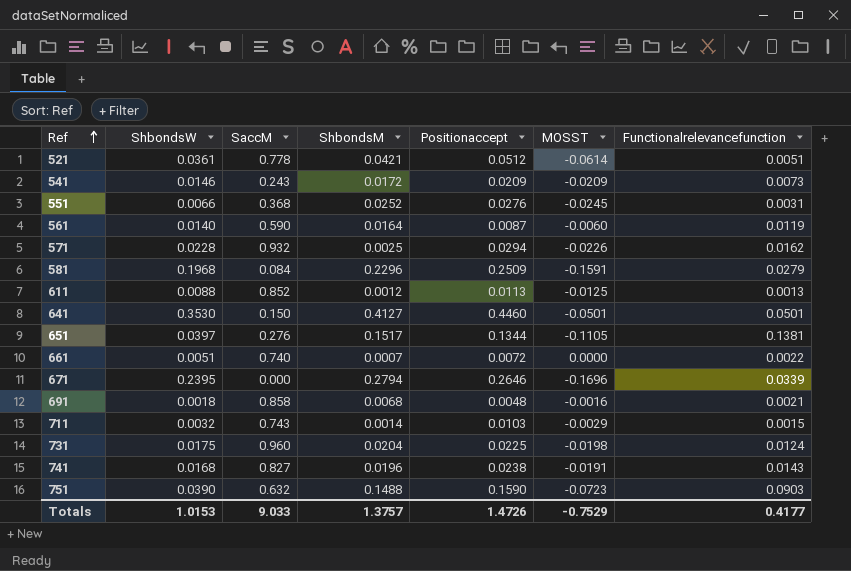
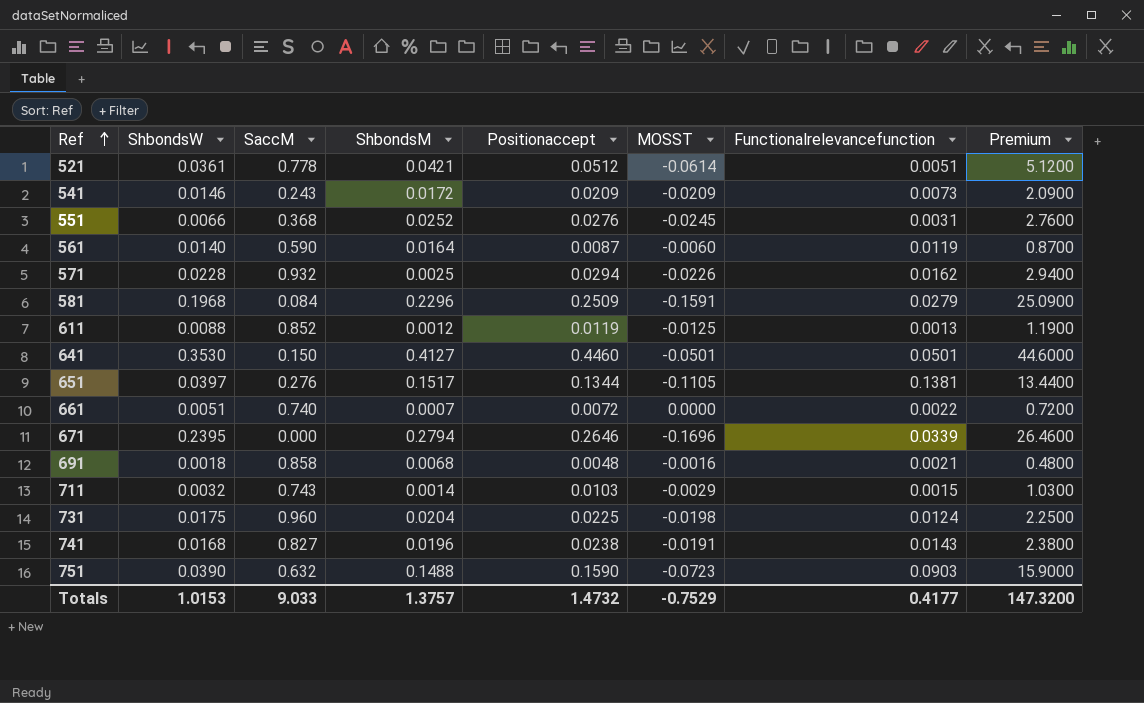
column Premium | formula: none -> [Positionaccept] * 100
611 | Positionaccept: 0.0113 -> 0.0119
Totals | Positionaccept: 1.4726 -> 1.4732

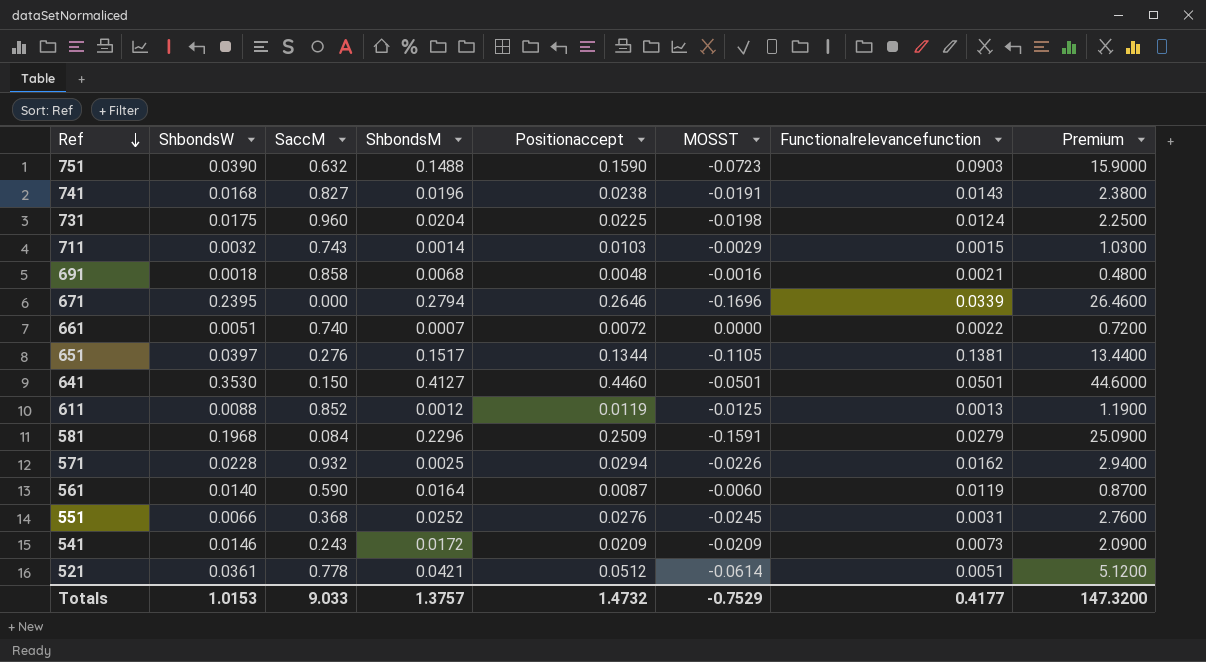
row order: Ref ascending -> Ref descending

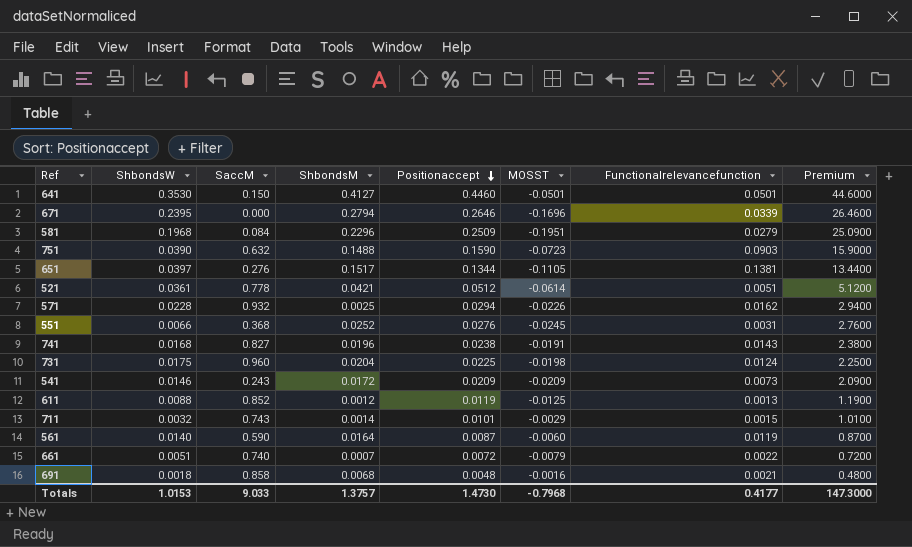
row order: Ref descending -> Positionaccept descending
581 | MOSST: -0.1591 -> -0.1951
711 | Positionaccept: 0.0103 -> 0.0101
711 | Premium: 1.0300 -> 1.0100
661 | MOSST: 0.0000 -> -0.0079
Totals | Positionaccept: 1.4732 -> 1.4730
Totals | MOSST: -0.7529 -> -0.7968
Totals | Premium: 147.3200 -> 147.3000

